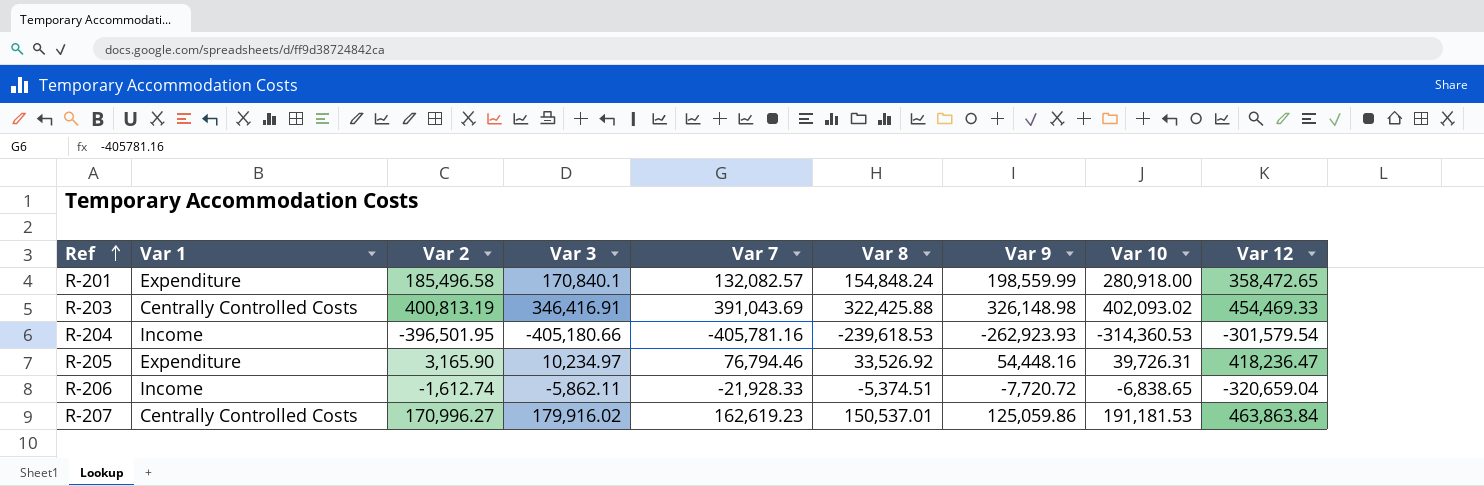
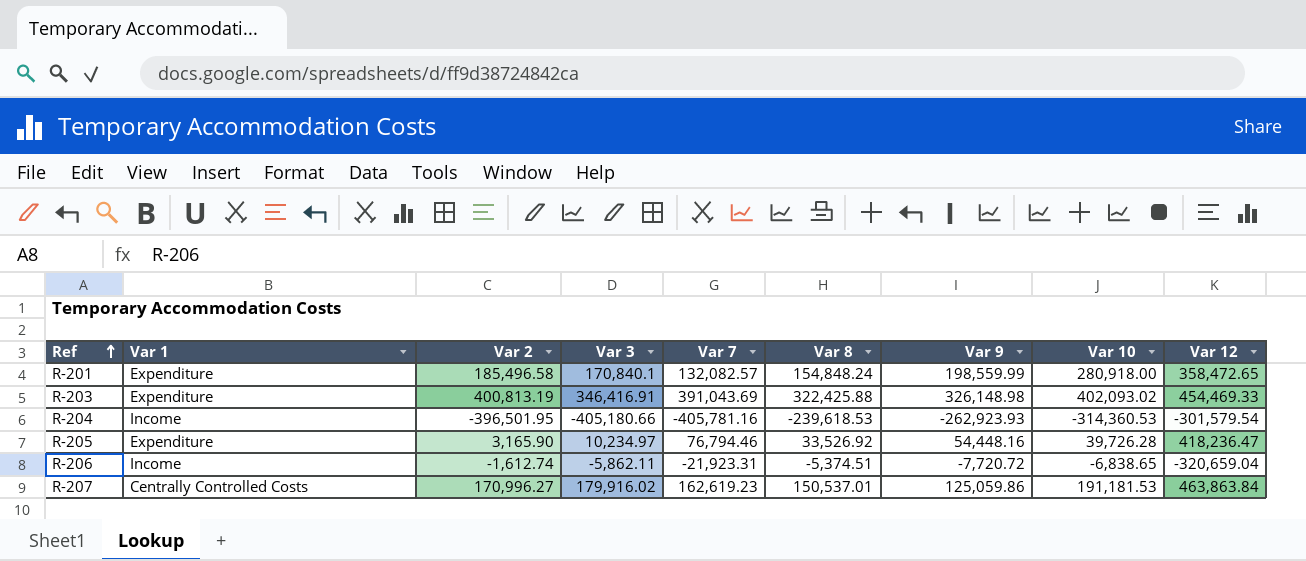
R-203 | Var 1: Centrally Controlled Costs -> Expenditure
R-205 | Var 10: 39,726.31 -> 39,726.28
R-206 | Var 7: -21,928.33 -> -21,923.31

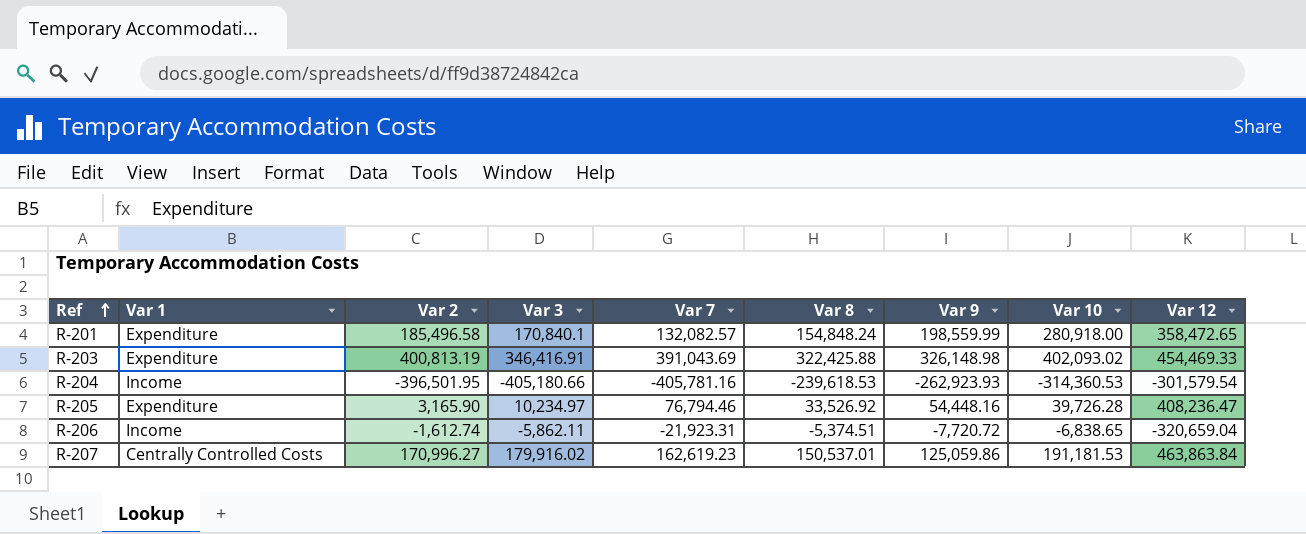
R-205 | Var 12: 418,236.47 -> 408,236.47

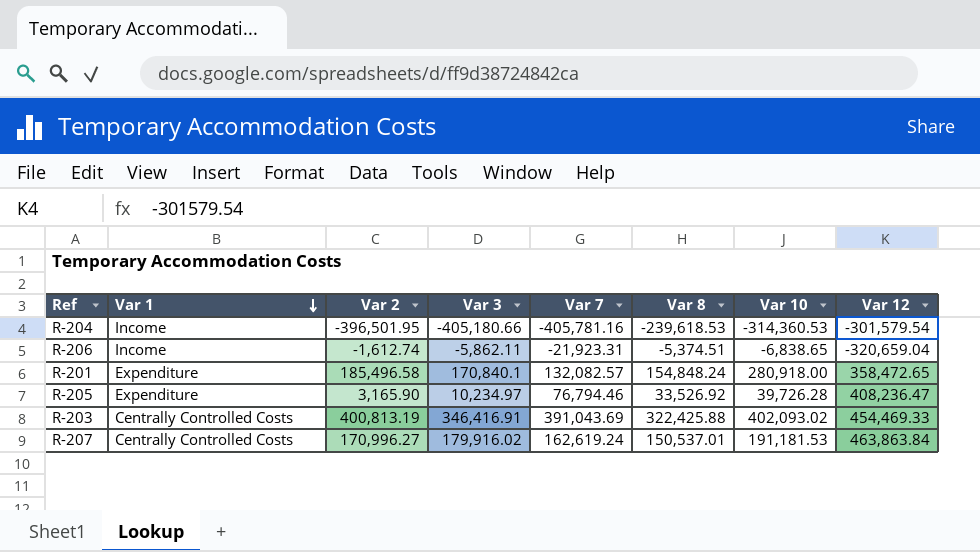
row order: Ref ascending -> Var 1 descending
column Var 9 | position: 7 -> none
R-203 | Var 1: Expenditure -> Centrally Controlled Costs
R-207 | Var 7: 162,619.23 -> 162,619.24

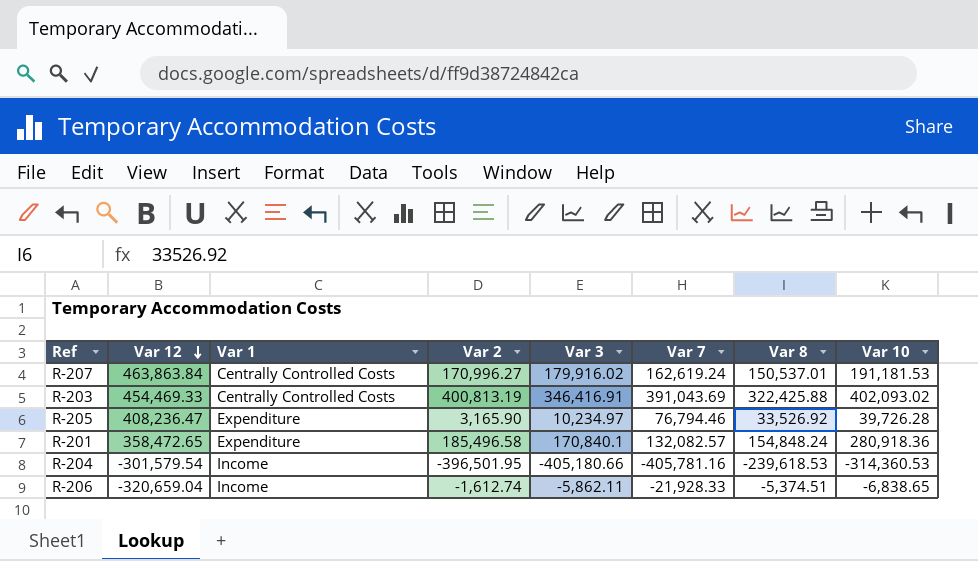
row order: Var 1 descending -> Var 12 descending
column Var 12 | position: 8 -> 2
R-201 | Var 10: 280,918.00 -> 280,918.36
R-206 | Var 7: -21,923.31 -> -21,928.33

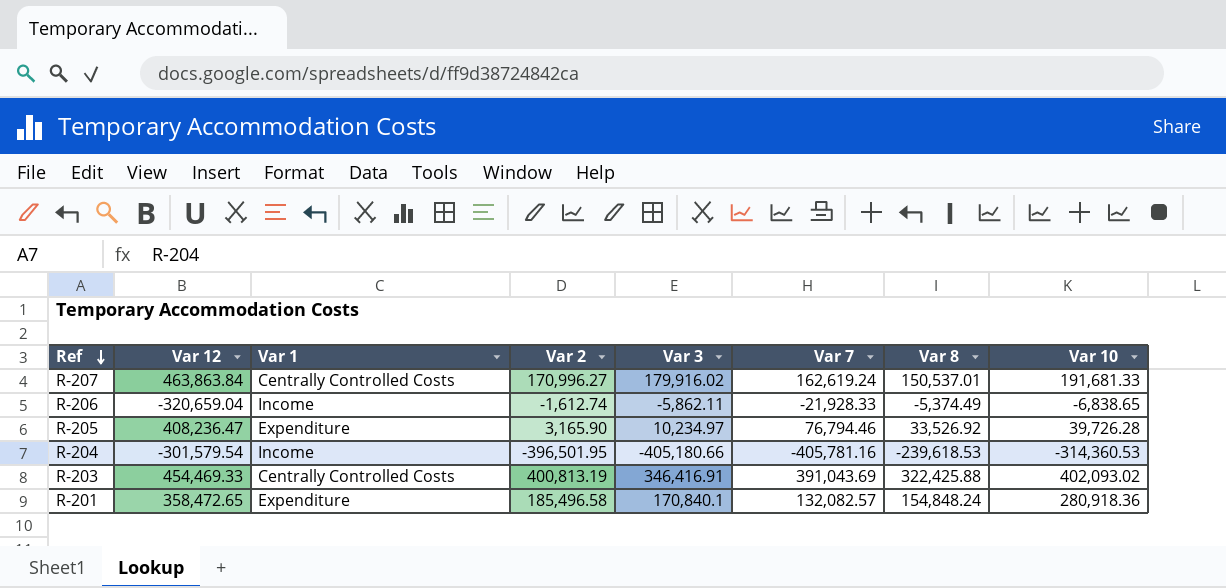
row order: Var 12 descending -> Ref descending
R-207 | Var 10: 191,181.53 -> 191,681.33
R-206 | Var 8: -5,374.51 -> -5,374.49

